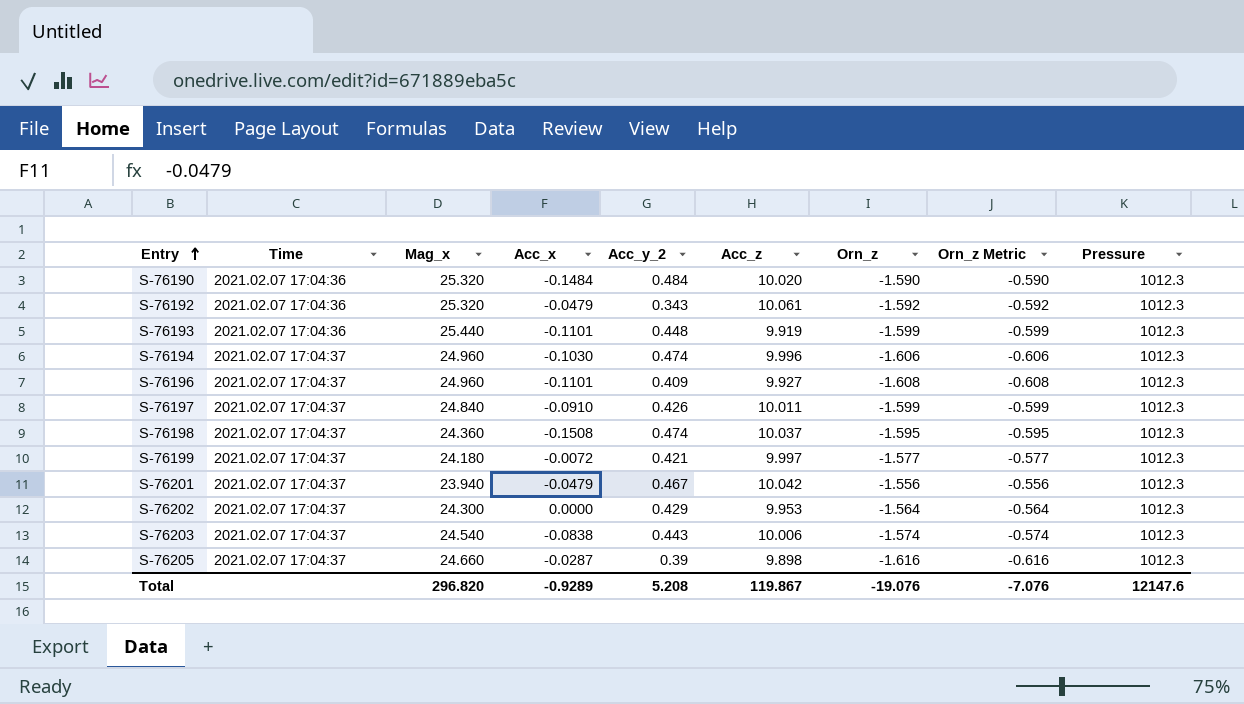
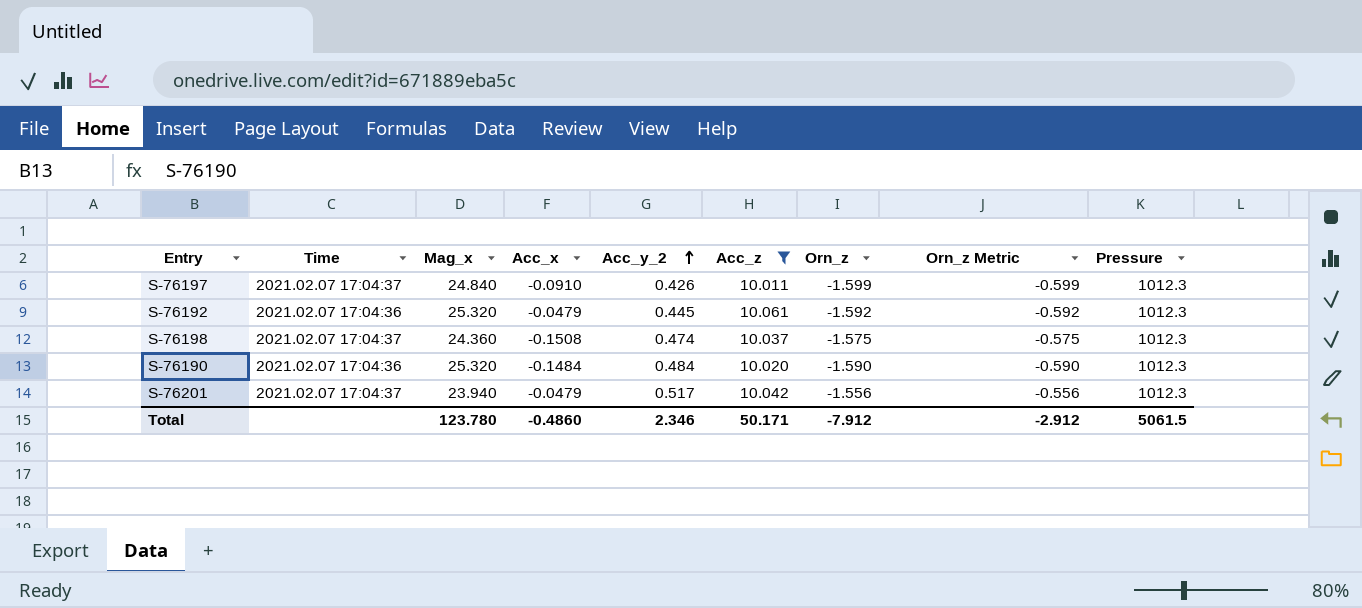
filter: none -> Acc_z >= 10.011
row order: Entry ascending -> Acc_y_2 ascending
S-76192 | Acc_y_2: 0.343 -> 0.445
S-76198 | Orn_z: -1.595 -> -1.575
S-76198 | Orn_z Metric: -0.595 -> -0.575
S-76201 | Acc_y_2: 0.467 -> 0.517
Total | Mag_x: 296.820 -> 123.780
Total | Acc_x: -0.9289 -> -0.4860
Total | Acc_y_2: 5.208 -> 2.346
Total | Acc_z: 119.867 -> 50.171
Total | Orn_z: -19.076 -> -7.912
Total | Orn_z Metric: -7.076 -> -2.912
Total | Pressure: 12147.6 -> 5061.5

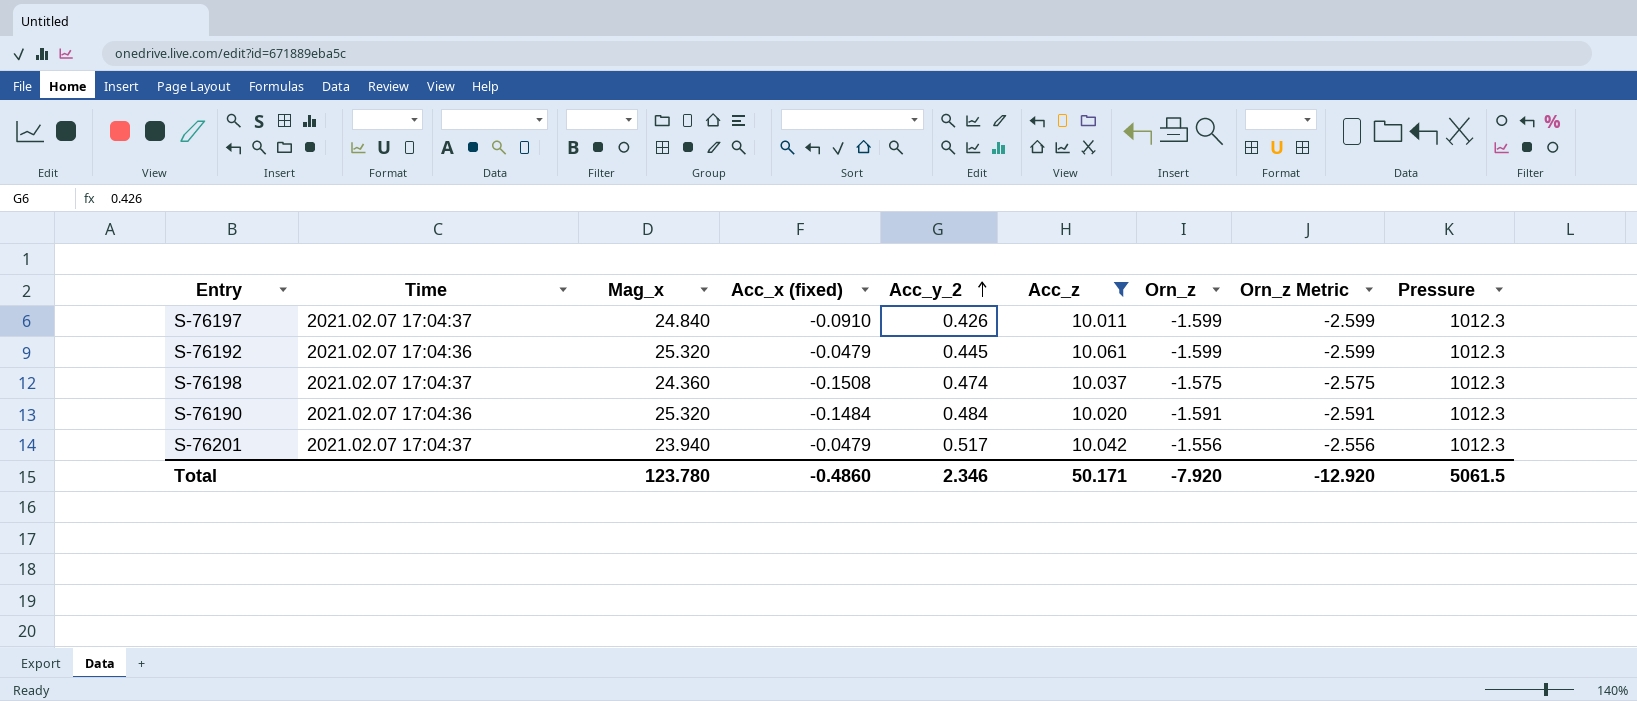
column name: Acc_x -> Acc_x (fixed)
column Orn_z Metric | formula: [Orn_z] + 1 -> [Orn_z] - 1
S-76192 | Orn_z: -1.592 -> -1.599
S-76190 | Orn_z: -1.590 -> -1.591
Total | Orn_z: -7.912 -> -7.920
Total | Orn_z Metric: -2.912 -> -12.920

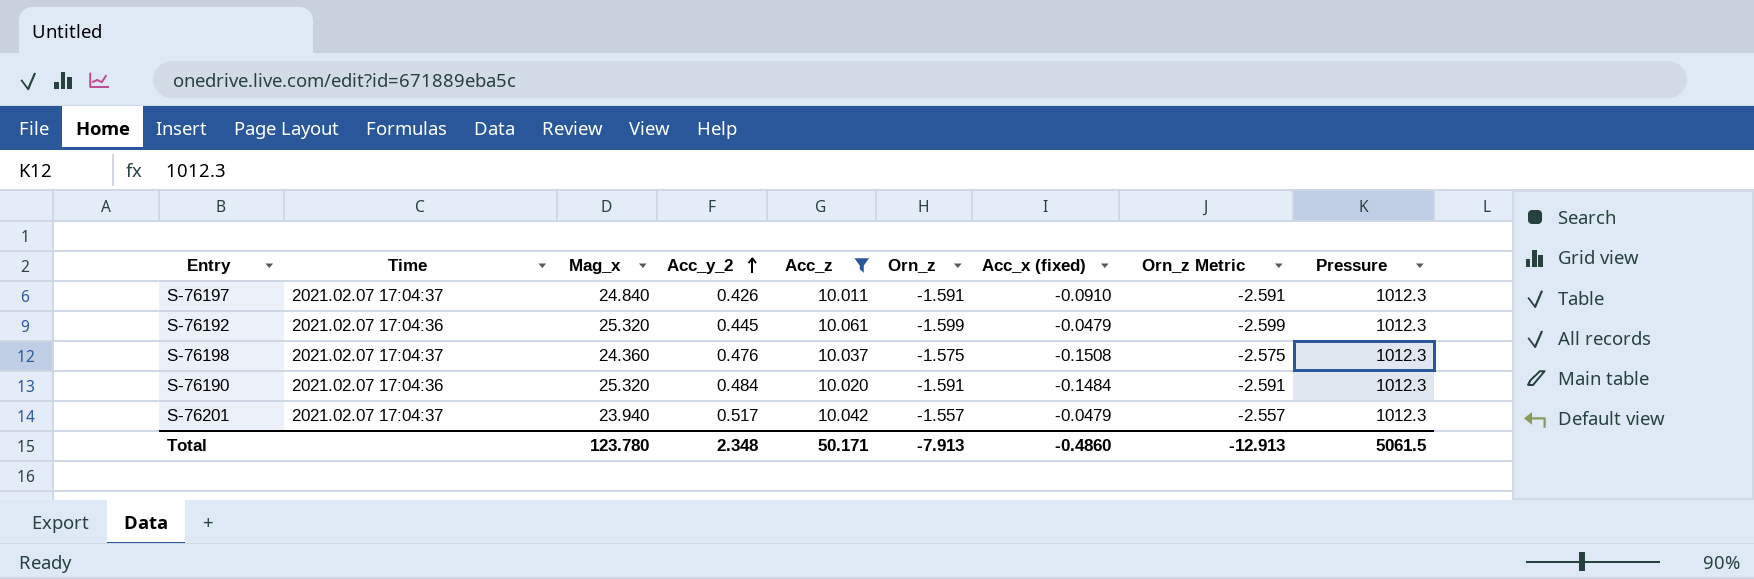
column Acc_x (fixed) | position: 4 -> 7
S-76197 | Orn_z: -1.599 -> -1.591
S-76197 | Orn_z Metric: -2.599 -> -2.591
S-76198 | Acc_y_2: 0.474 -> 0.476
S-76201 | Orn_z: -1.556 -> -1.557
S-76201 | Orn_z Metric: -2.556 -> -2.557
Total | Acc_y_2: 2.346 -> 2.348
Total | Orn_z: -7.920 -> -7.913
Total | Orn_z Metric: -12.920 -> -12.913

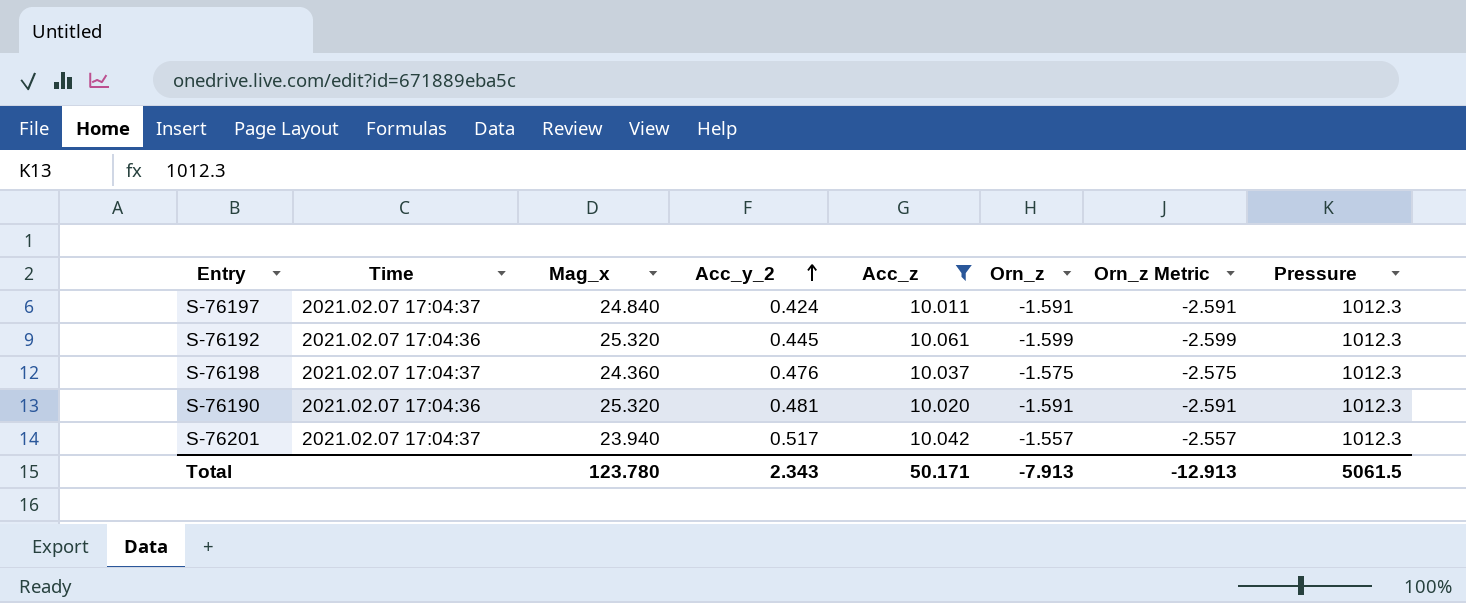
column Acc_x (fixed) | position: 7 -> none
S-76197 | Acc_y_2: 0.426 -> 0.424
S-76190 | Acc_y_2: 0.484 -> 0.481
Total | Acc_y_2: 2.348 -> 2.343

